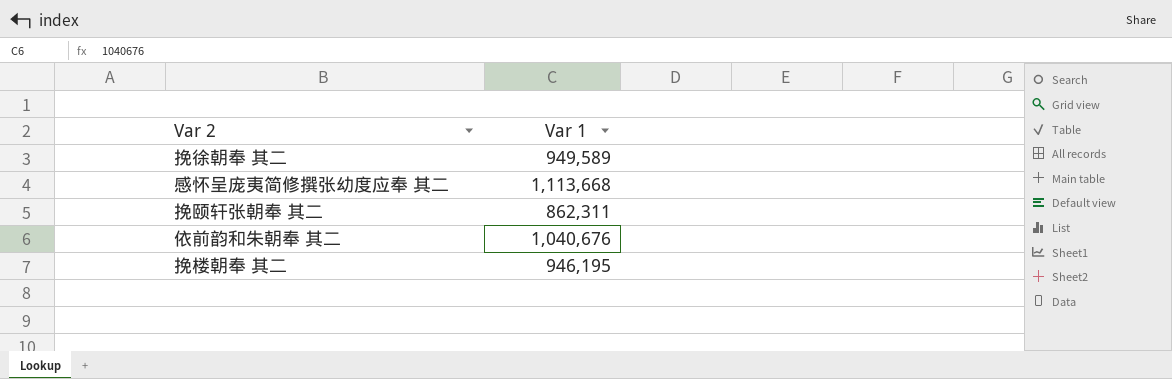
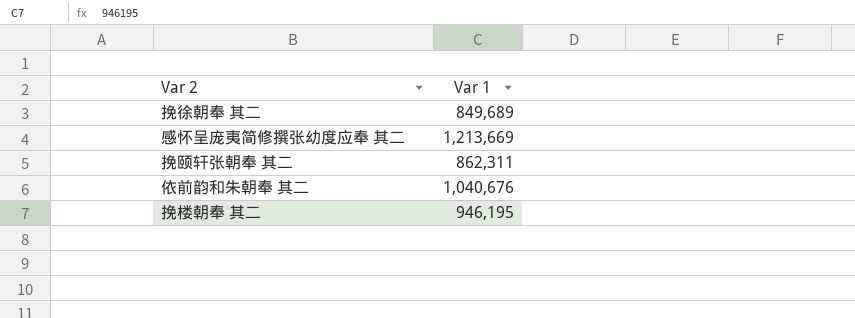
挽徐朝奉 其二 | Var 1: 949,589 -> 849,689
感怀呈庞夷简修撰张幼度应奉 其二 | Var 1: 1,113,668 -> 1,213,669

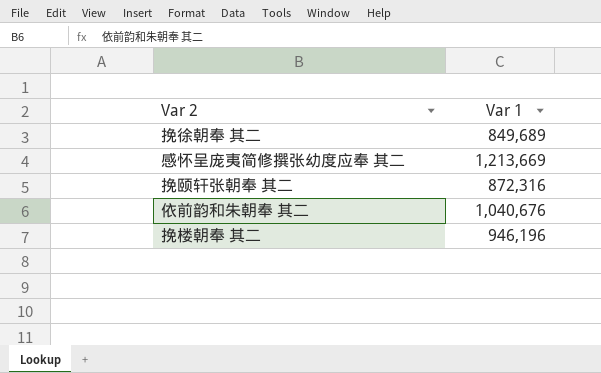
挽颐轩张朝奉 其二 | Var 1: 862,311 -> 872,316
挽楼朝奉 其二 | Var 1: 946,195 -> 946,196

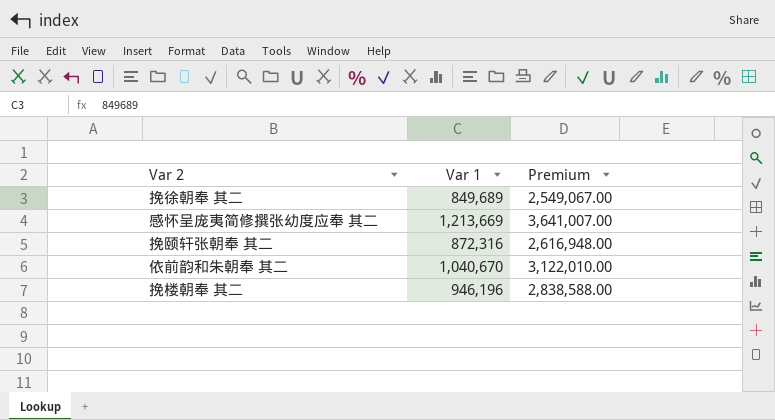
column Premium | formula: none -> [Var 1] * 3
依前韵和朱朝奉 其二 | Var 1: 1,040,676 -> 1,040,670

